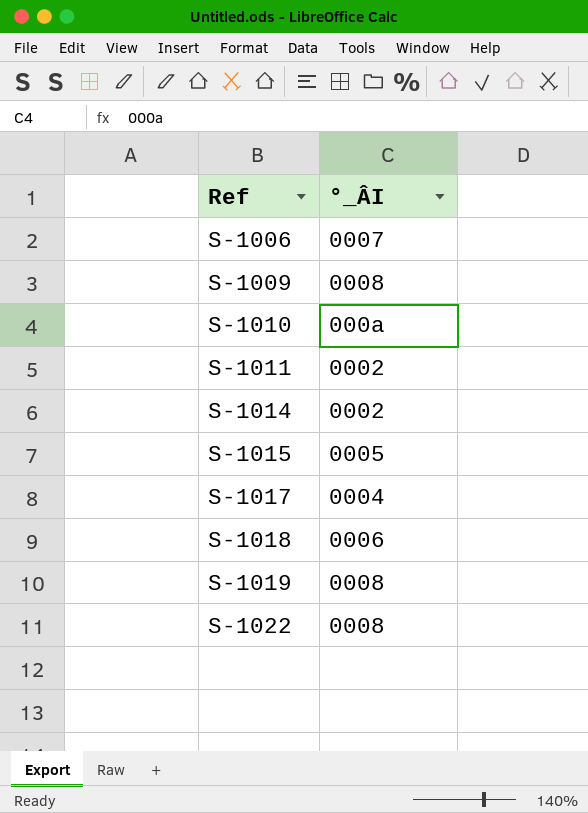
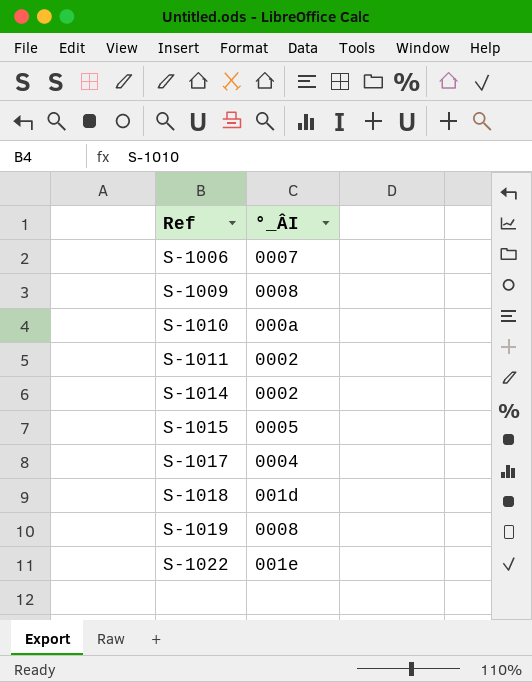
S-1018 | °_ÂI: 0006 -> 001d
S-1022 | °_ÂI: 0008 -> 001e

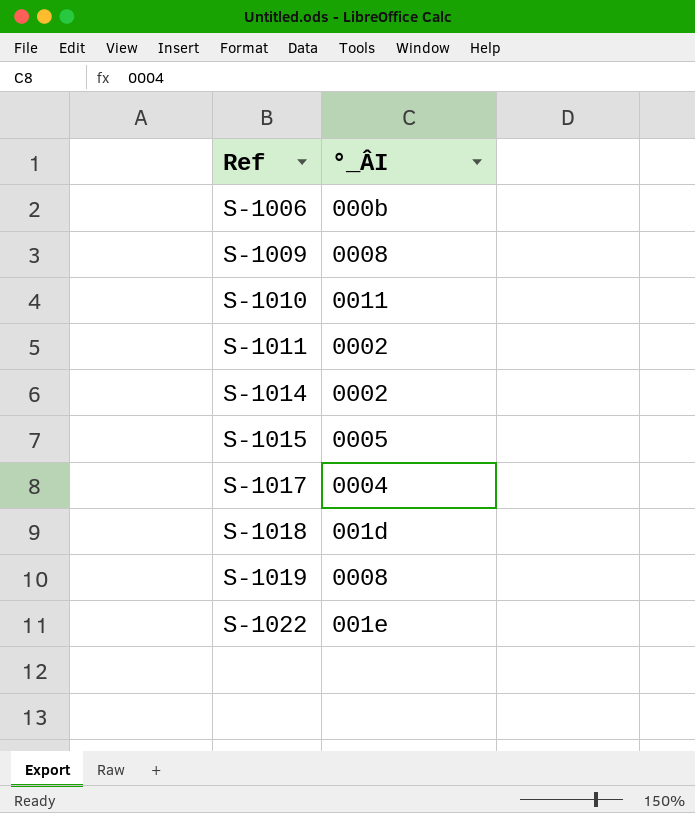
S-1006 | °_ÂI: 0007 -> 000b
S-1010 | °_ÂI: 000a -> 0011

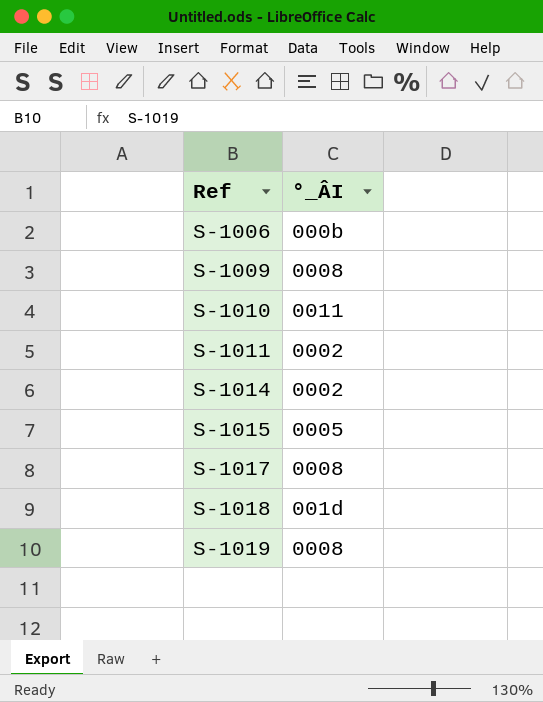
row S-1022: 001e -> none
S-1017 | °_ÂI: 0004 -> 0008

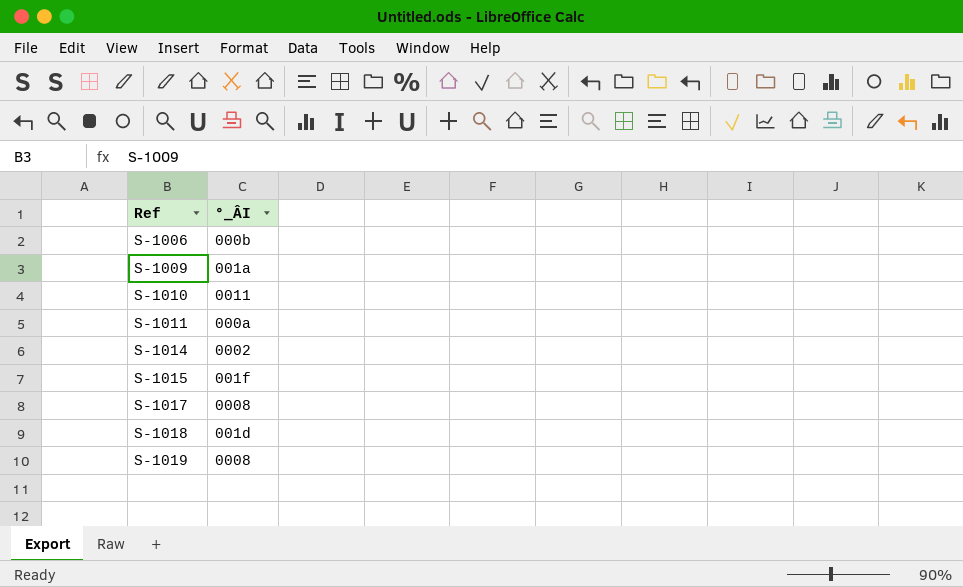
S-1009 | °_ÂI: 0008 -> 001a
S-1011 | °_ÂI: 0002 -> 000a
S-1015 | °_ÂI: 0005 -> 001f

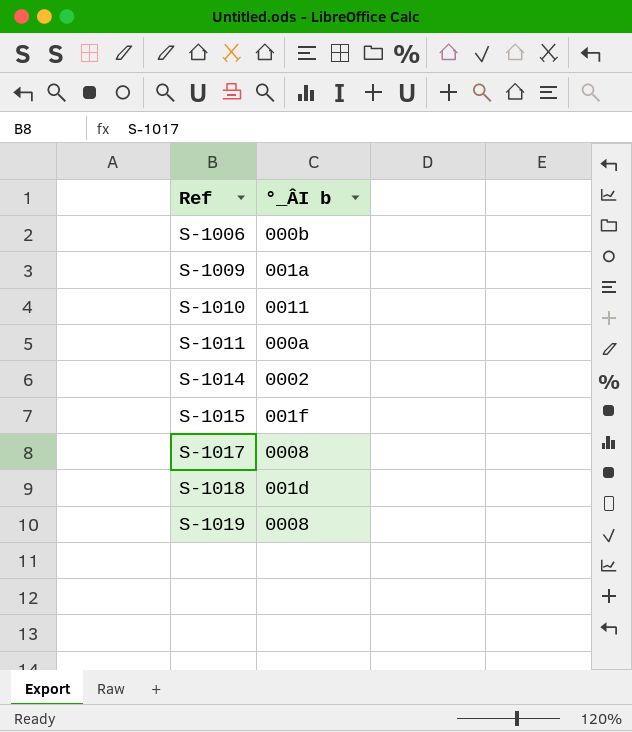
column name: °_ÂI -> °_ÂI b

